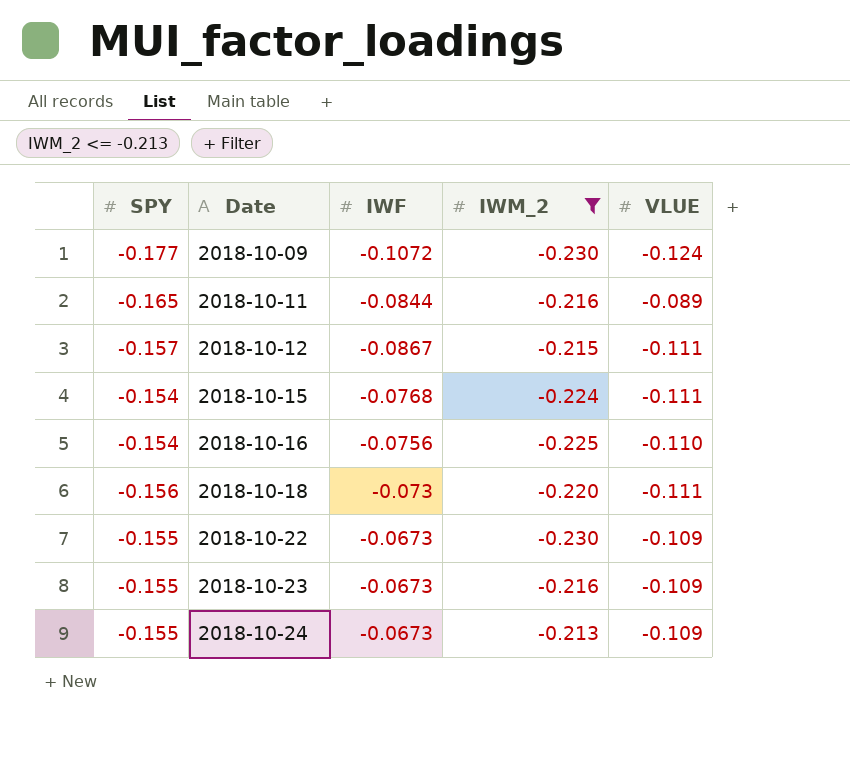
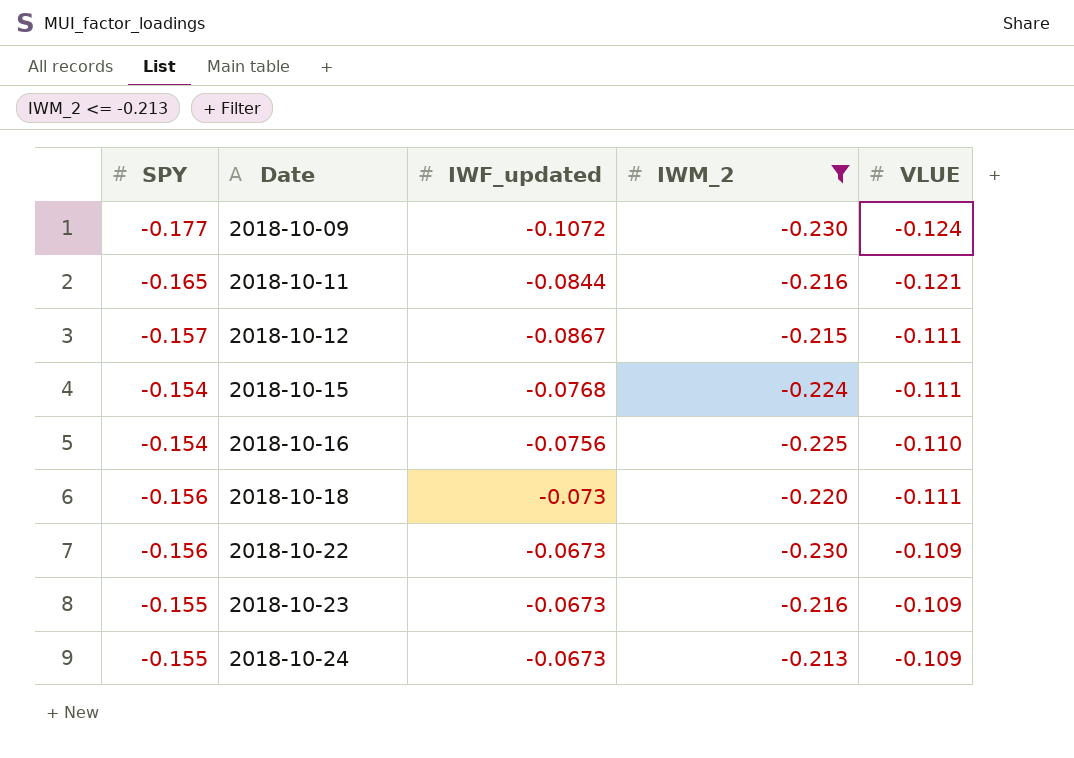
column name: IWF -> IWF_updated
2018-10-11 | VLUE: -0.089 -> -0.121
2018-10-22 | SPY: -0.155 -> -0.156

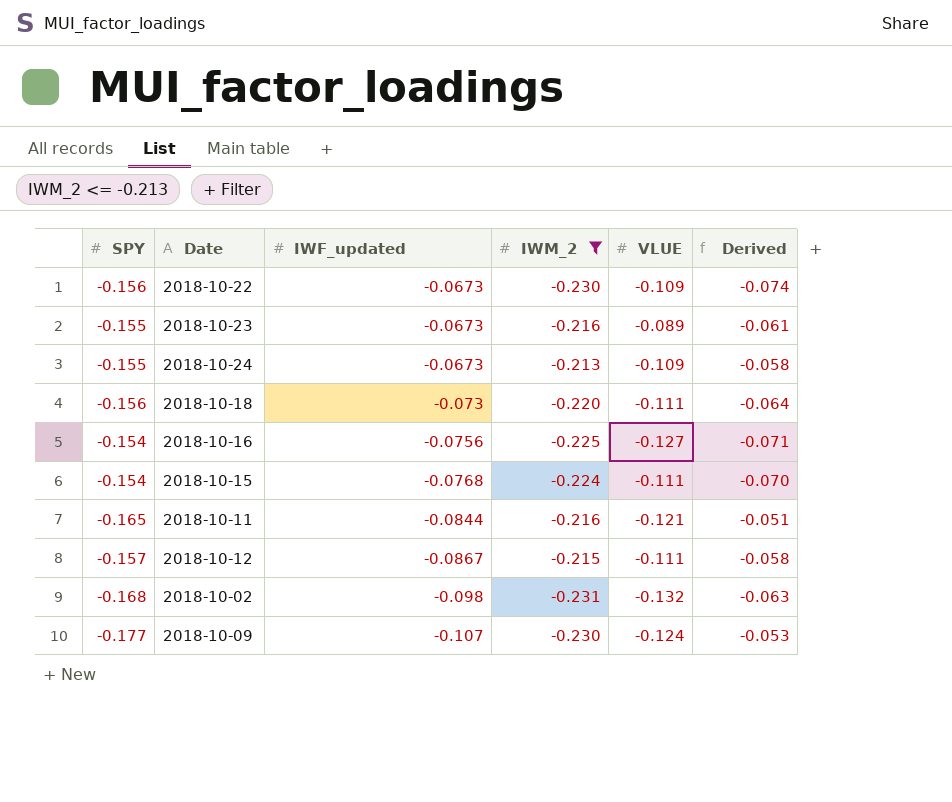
row order: Date ascending -> IWF_updated descending
column Derived | formula: none -> [IWM_2] - [SPY]
2018-10-23 | VLUE: -0.109 -> -0.089
2018-10-16 | VLUE: -0.110 -> -0.127
row 2018-10-02: none -> -0.168 | -0.098 | -0.231 | -0.132 | -0.063
2018-10-09 | IWF_updated: -0.1072 -> -0.107

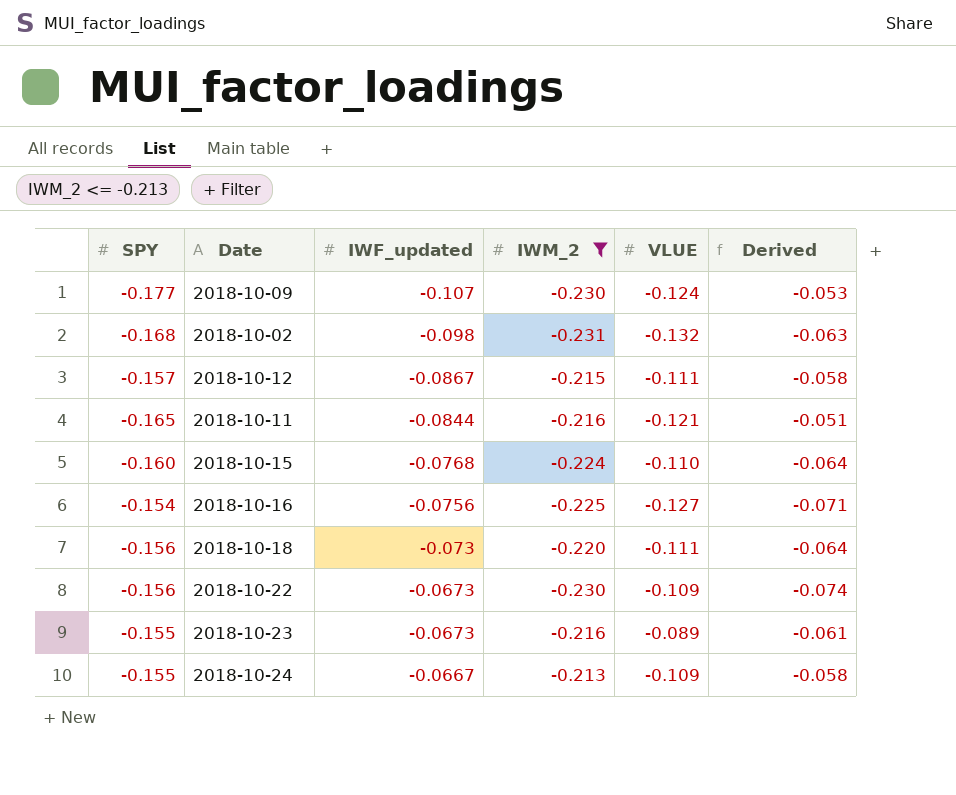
row order: IWF_updated descending -> IWF_updated ascending
2018-10-15 | SPY: -0.154 -> -0.160
2018-10-15 | VLUE: -0.111 -> -0.110
2018-10-15 | Derived: -0.070 -> -0.064
2018-10-24 | IWF_updated: -0.0673 -> -0.0667

